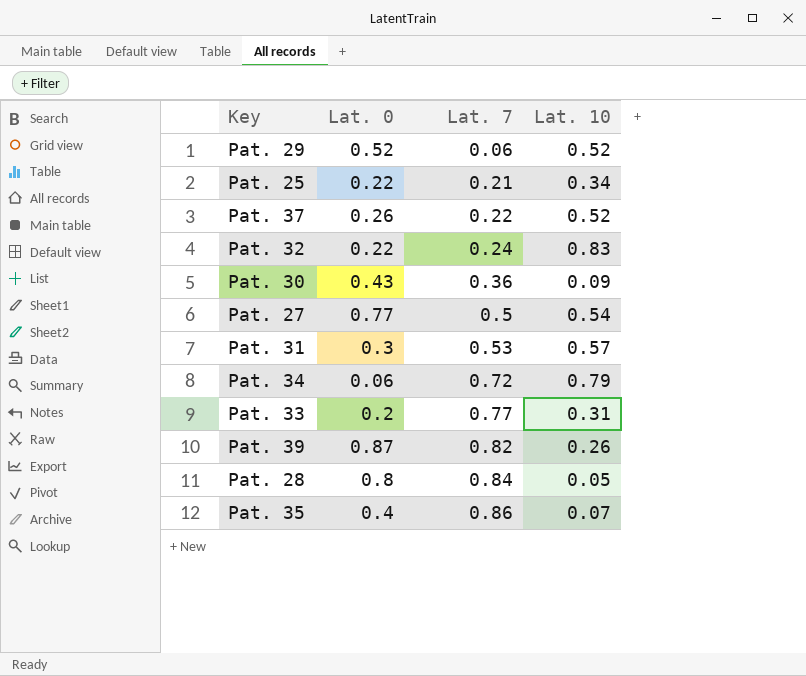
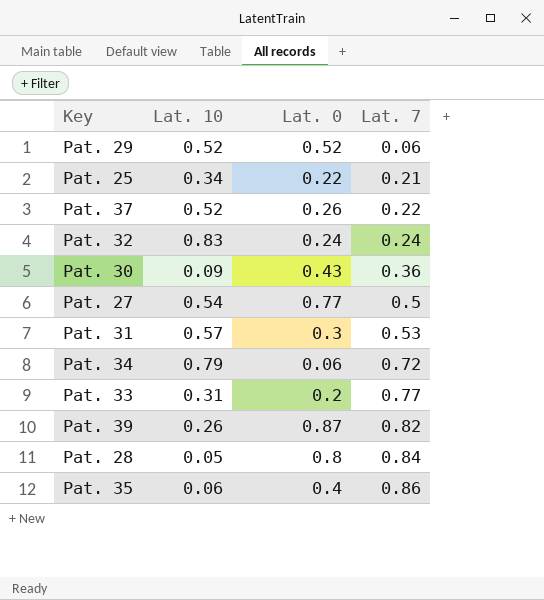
column Lat. 10 | position: 4 -> 2
Pat. 32 | Lat. 0: 0.22 -> 0.24
Pat. 35 | Lat. 10: 0.07 -> 0.06

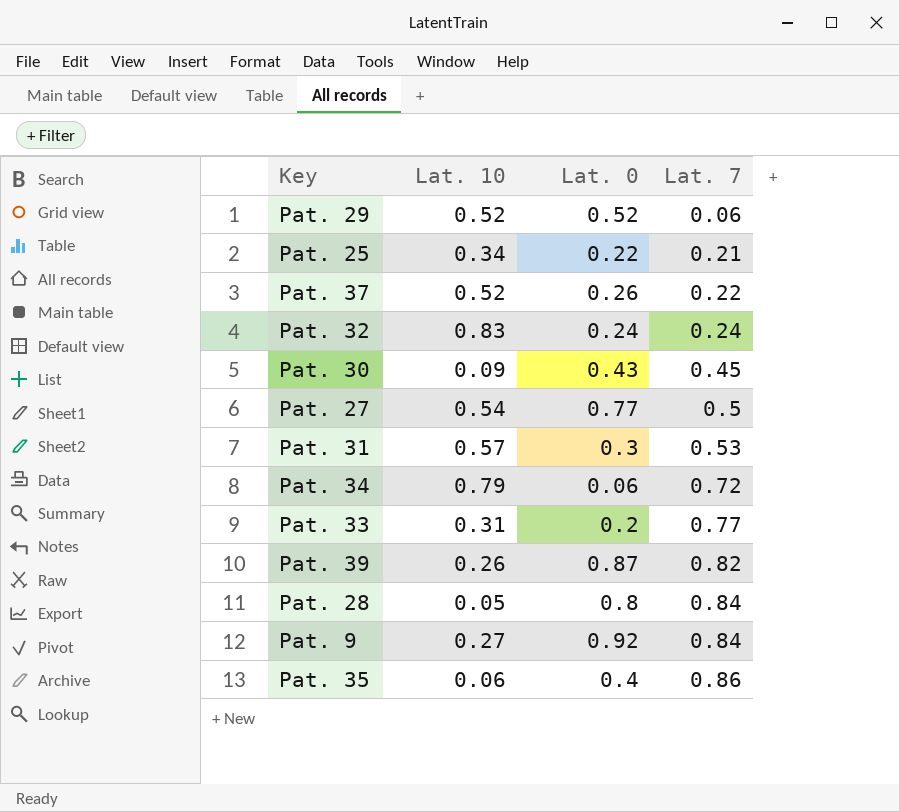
Pat. 30 | Lat. 7: 0.36 -> 0.45
row Pat. 9: none -> 0.27 | 0.92 | 0.84

